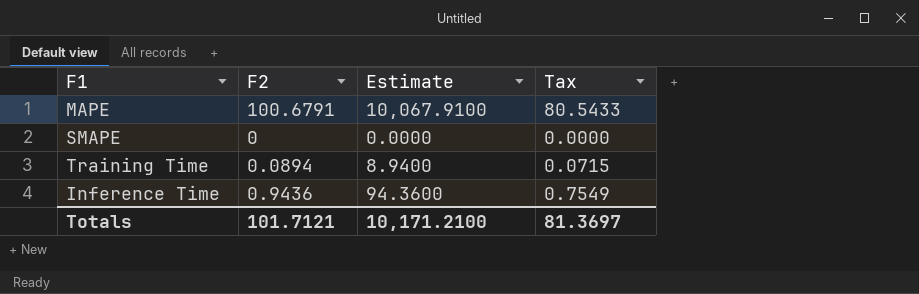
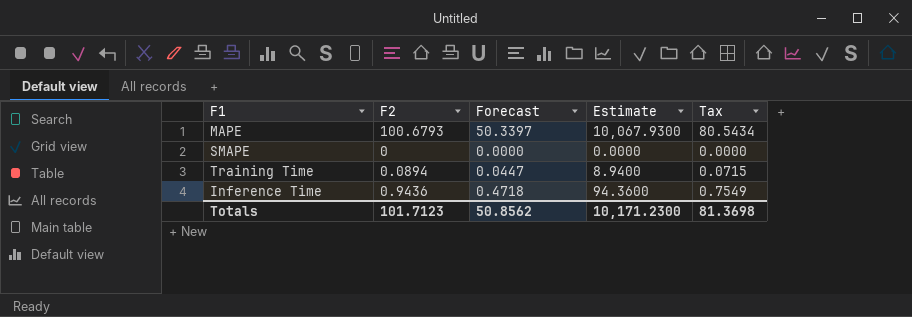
column Forecast | formula: none -> [F2] * 0.5
MAPE | F2: 100.6791 -> 100.6793
MAPE | Estimate: 10,067.9100 -> 10,067.9300
MAPE | Tax: 80.5433 -> 80.5434
Totals | F2: 101.7121 -> 101.7123
Totals | Estimate: 10,171.2100 -> 10,171.2300
Totals | Tax: 81.3697 -> 81.3698

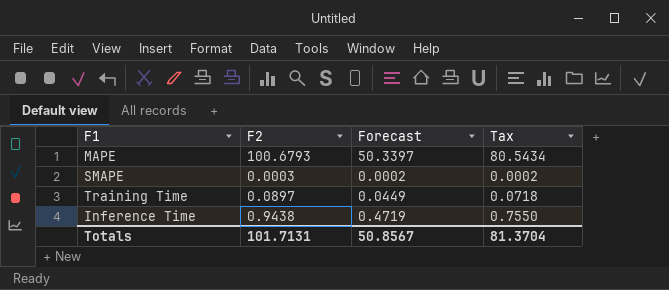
column Estimate | formula: [F2] * 100 -> none
SMAPE | F2: 0 -> 0.0003
SMAPE | Forecast: 0.0000 -> 0.0002
SMAPE | Tax: 0.0000 -> 0.0002
Training Time | F2: 0.0894 -> 0.0897
Training Time | Forecast: 0.0447 -> 0.0449
Training Time | Tax: 0.0715 -> 0.0718
Inference Time | F2: 0.9436 -> 0.9438
Inference Time | Forecast: 0.4718 -> 0.4719
Inference Time | Tax: 0.7549 -> 0.7550
Totals | F2: 101.7123 -> 101.7131
Totals | Forecast: 50.8562 -> 50.8567
Totals | Tax: 81.3698 -> 81.3704

